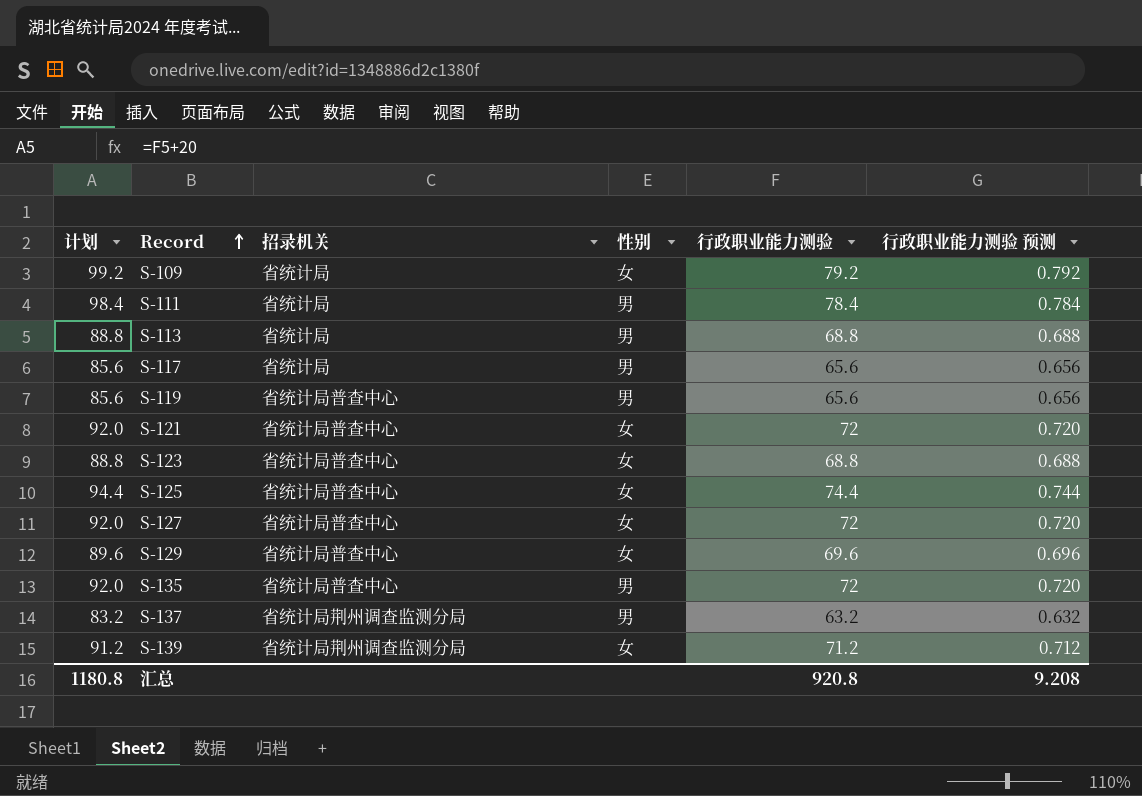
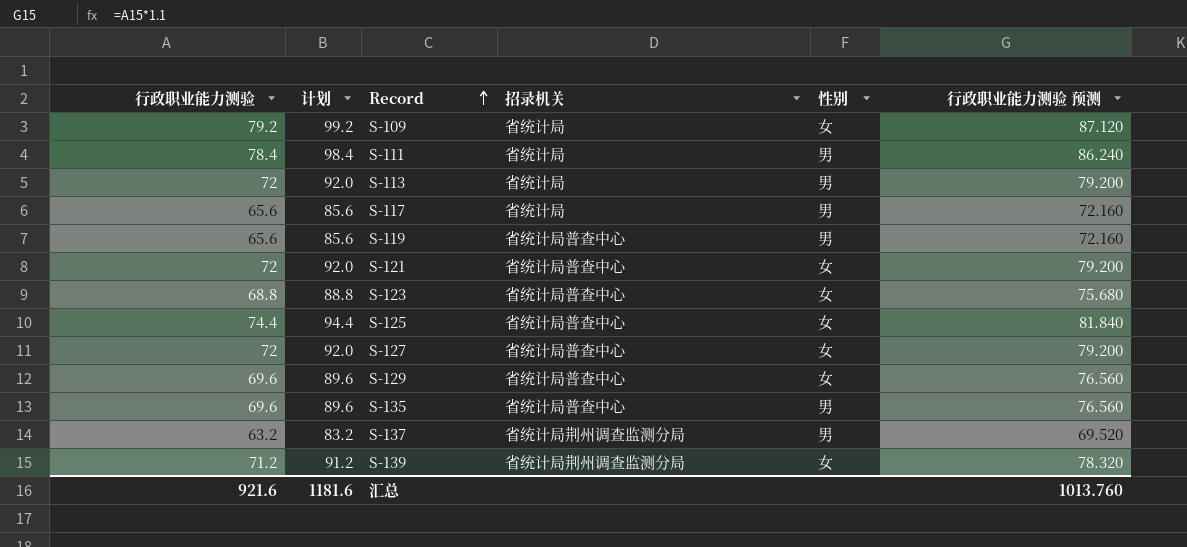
column 行政职业能力测验 | position: 5 -> 1
column 行政职业能力测验 预测 | formula: [行政职业能力测验] * 0.01 -> [行政职业能力测验] * 1.1
S-113 | 行政职业能力测验: 68.8 -> 72
S-113 | 计划: 88.8 -> 92.0
S-135 | 行政职业能力测验: 72 -> 69.6
S-135 | 计划: 92.0 -> 89.6
汇总 | 行政职业能力测验: 920.8 -> 921.6
汇总 | 计划: 1180.8 -> 1181.6
汇总 | 行政职业能力测验 预测: 9.208 -> 1013.760

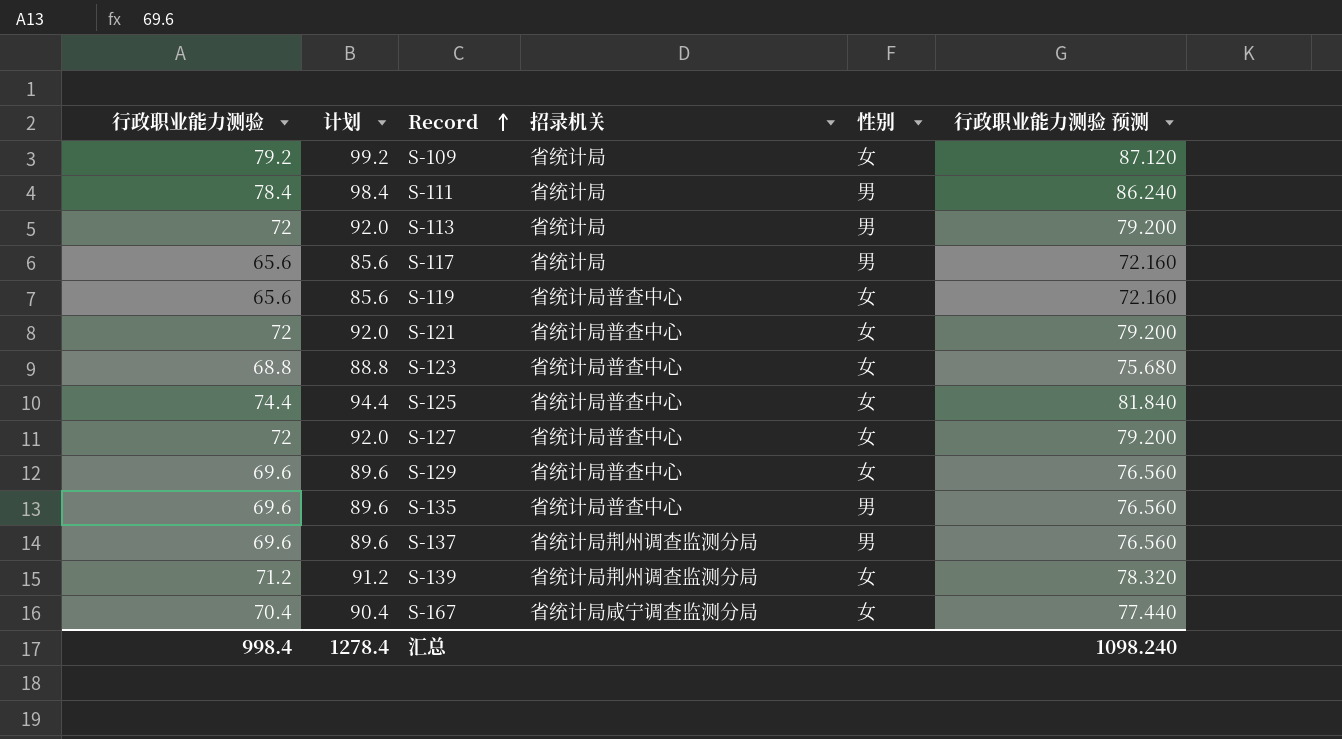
S-119 | 性别: 男 -> 女
S-137 | 行政职业能力测验: 63.2 -> 69.6
S-137 | 计划: 83.2 -> 89.6
S-137 | 行政职业能力测验 预测: 69.520 -> 76.560
row S-167: none -> 70.4 | 90.4 | 省统计局咸宁调查监测分局 | 女 | 77.440
汇总 | 行政职业能力测验: 921.6 -> 998.4
汇总 | 计划: 1181.6 -> 1278.4
汇总 | 行政职业能力测验 预测: 1013.760 -> 1098.240

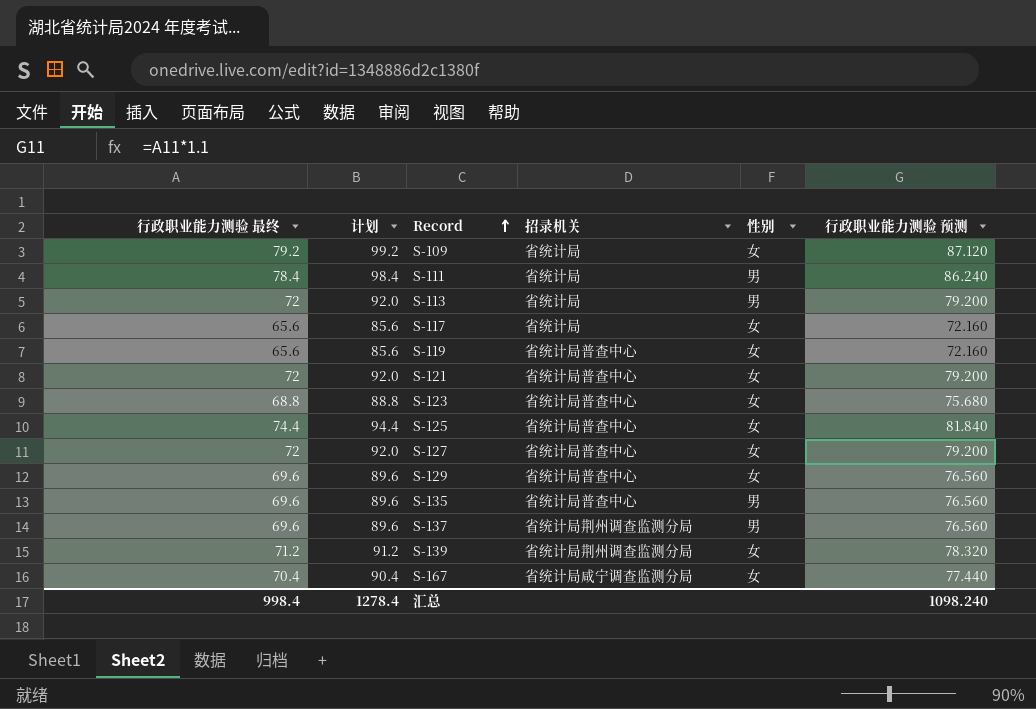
column name: 行政职业能力测验 -> 行政职业能力测验 最终
S-117 | 性别: 男 -> 女

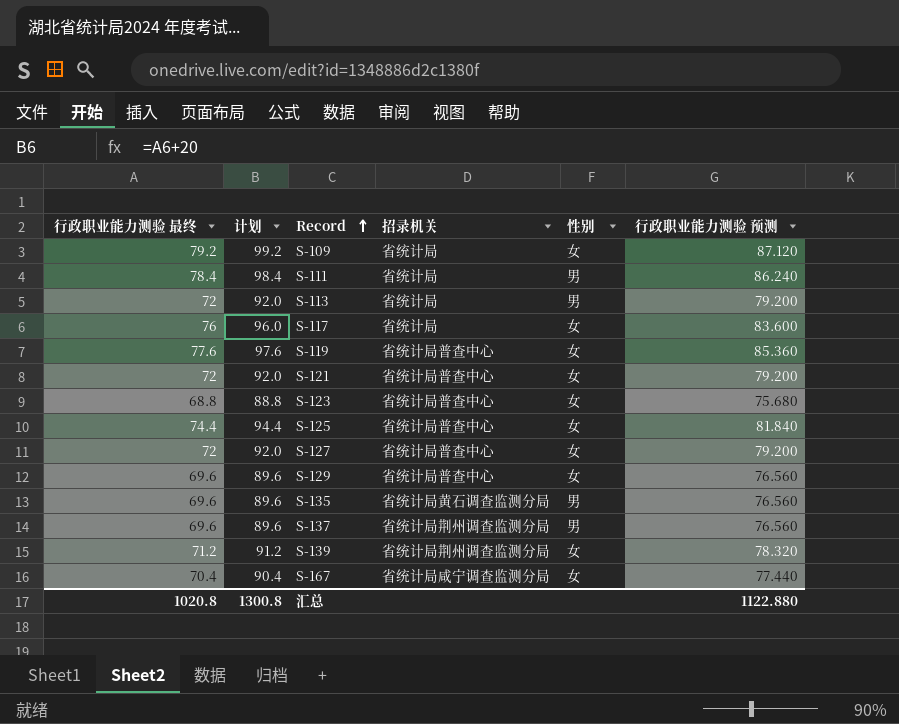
S-117 | 行政职业能力测验 最终: 65.6 -> 76
S-117 | 计划: 85.6 -> 96.0
S-117 | 行政职业能力测验 预测: 72.160 -> 83.600
S-119 | 行政职业能力测验 最终: 65.6 -> 77.6
S-119 | 计划: 85.6 -> 97.6
S-119 | 行政职业能力测验 预测: 72.160 -> 85.360
S-135 | 招录机关: 省统计局普查中心 -> 省统计局黄石调查监测分局
汇总 | 行政职业能力测验 最终: 998.4 -> 1020.8
汇总 | 计划: 1278.4 -> 1300.8
汇总 | 行政职业能力测验 预测: 1098.240 -> 1122.880

